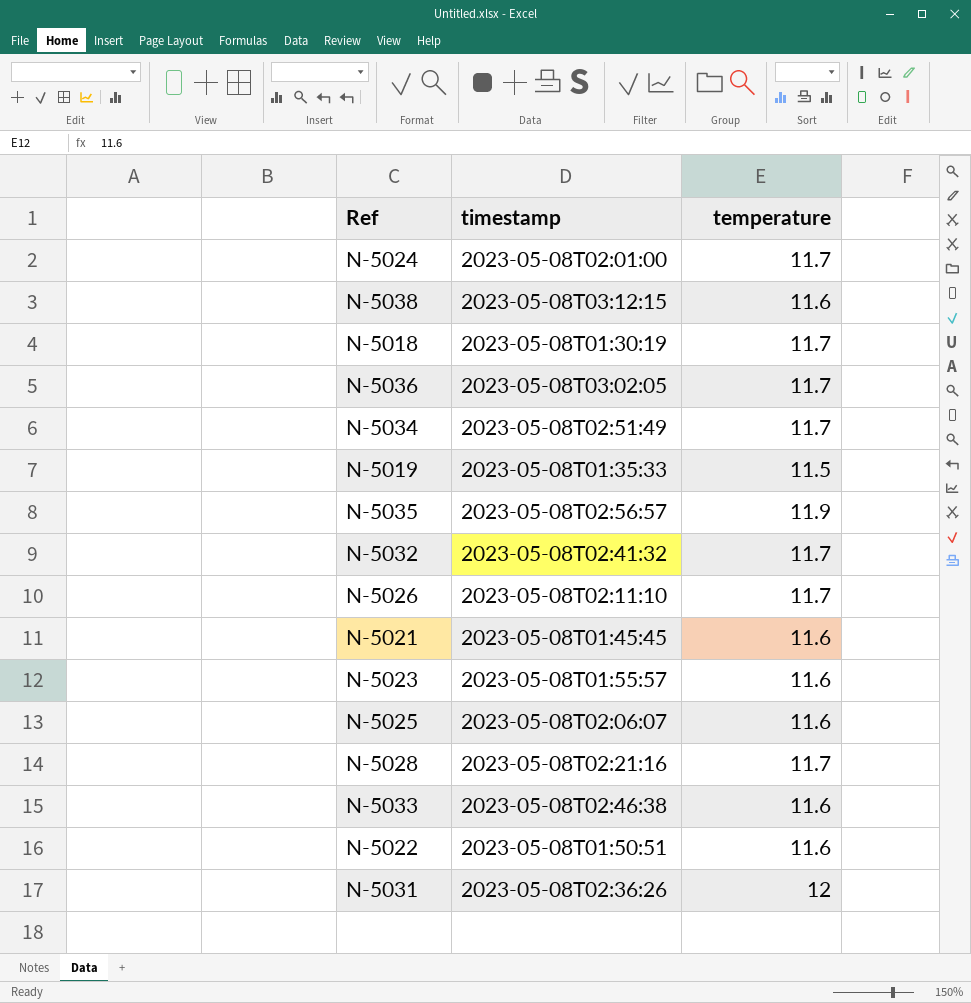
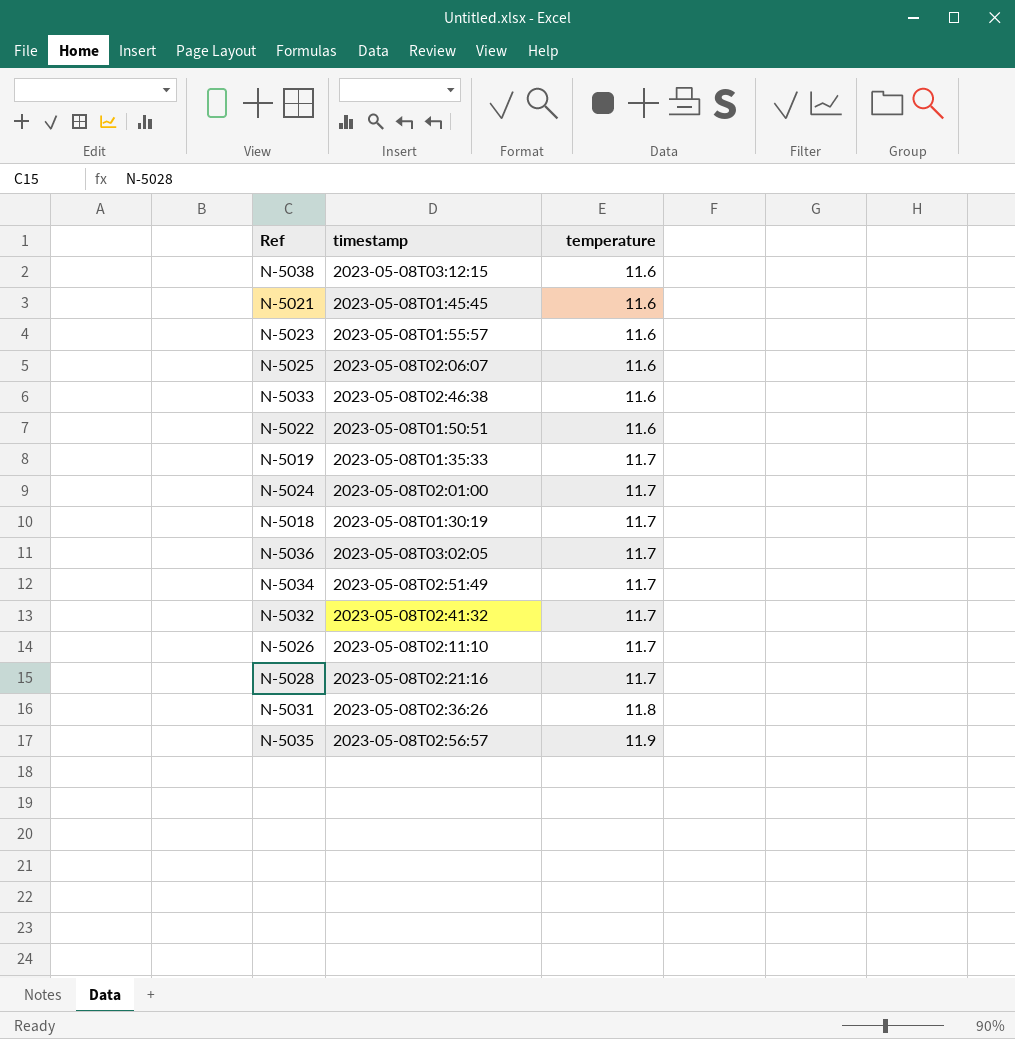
row order: none -> temperature ascending
N-5019 | temperature: 11.5 -> 11.7
N-5031 | temperature: 12 -> 11.8

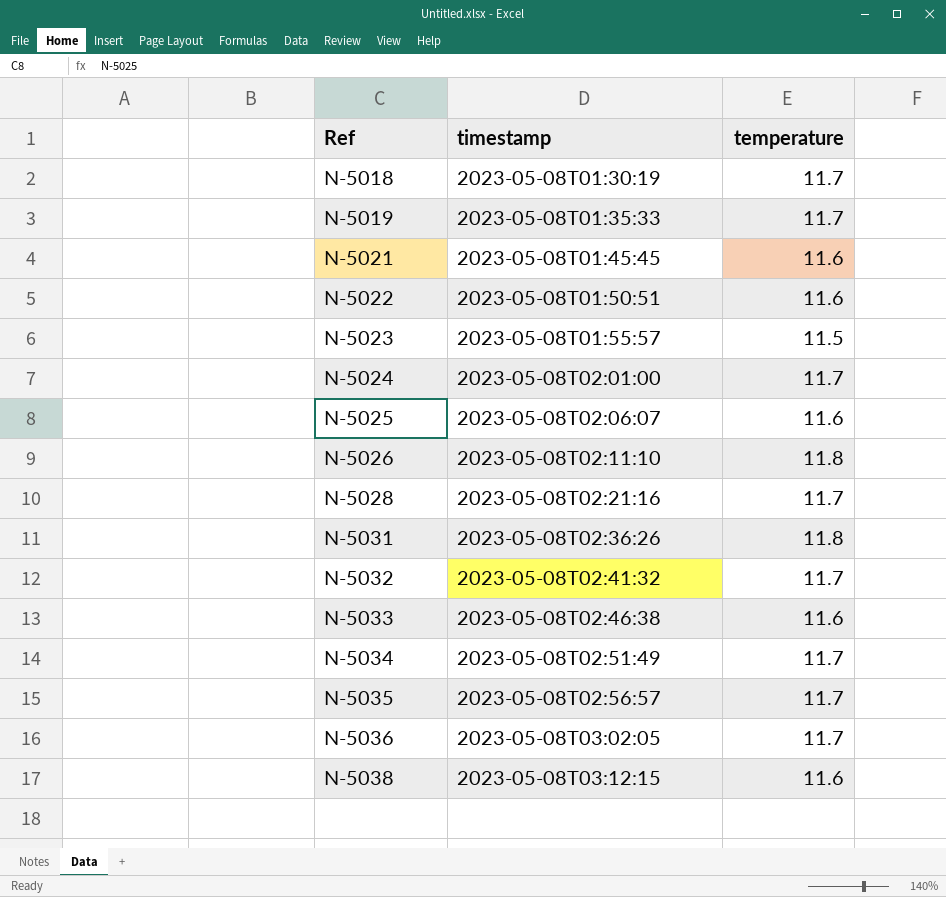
row order: temperature ascending -> Ref ascending
N-5023 | temperature: 11.6 -> 11.5
N-5026 | temperature: 11.7 -> 11.8
N-5035 | temperature: 11.9 -> 11.7

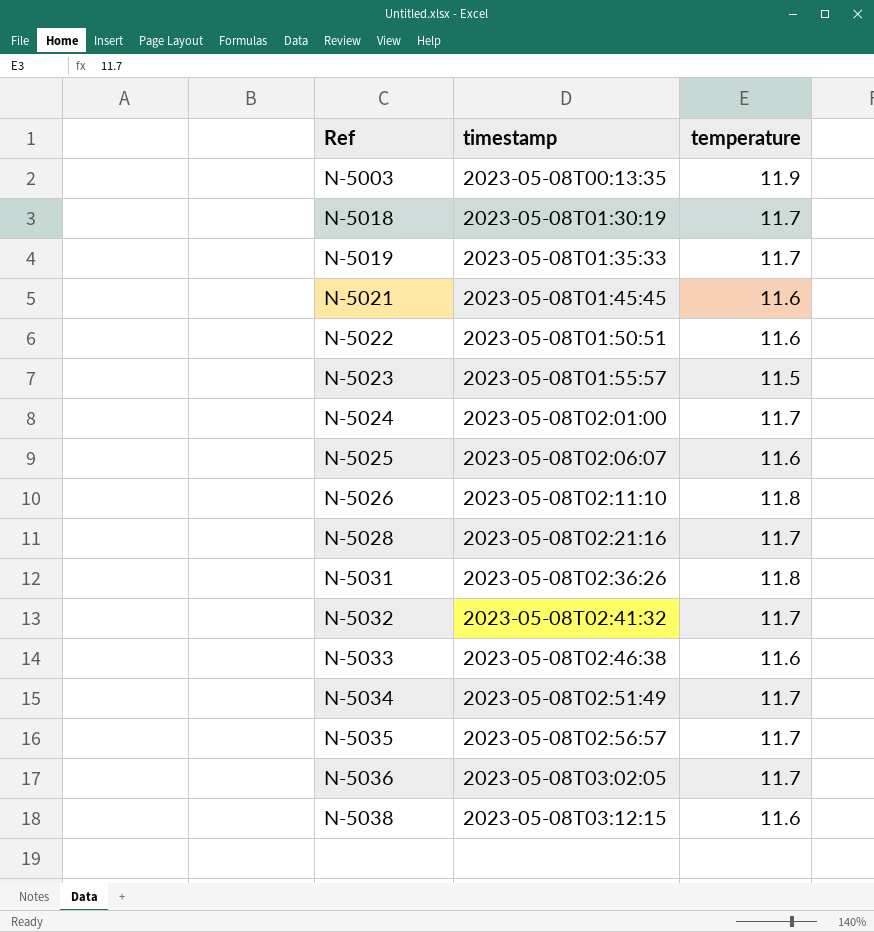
row N-5003: none -> 2023-05-08T00:13:35 | 11.9

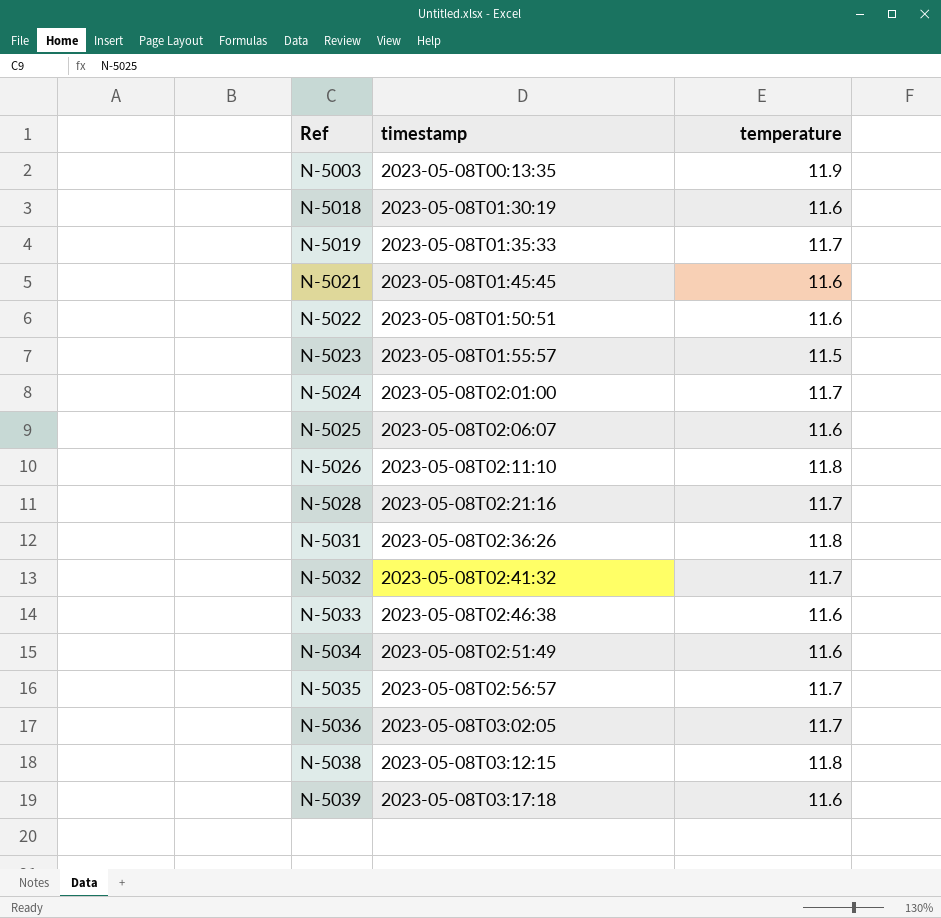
N-5018 | temperature: 11.7 -> 11.6
N-5034 | temperature: 11.7 -> 11.6
N-5038 | temperature: 11.6 -> 11.8
row N-5039: none -> 2023-05-08T03:17:18 | 11.6

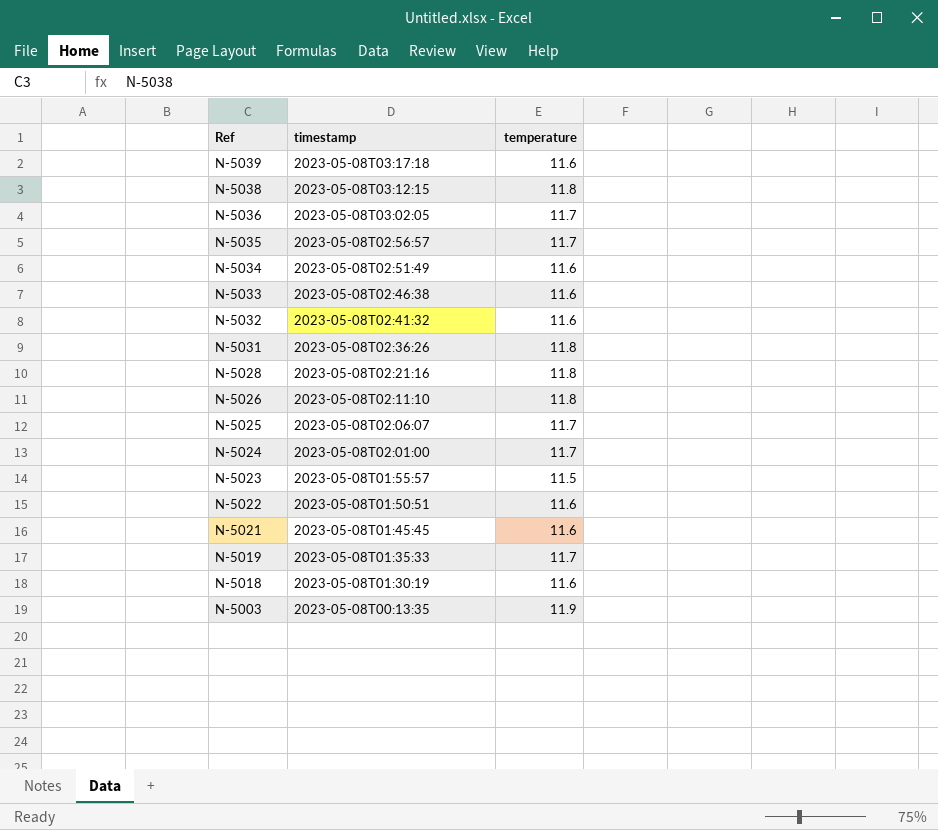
row order: Ref ascending -> Ref descending
N-5032 | temperature: 11.7 -> 11.6
N-5028 | temperature: 11.7 -> 11.8
N-5025 | temperature: 11.6 -> 11.7

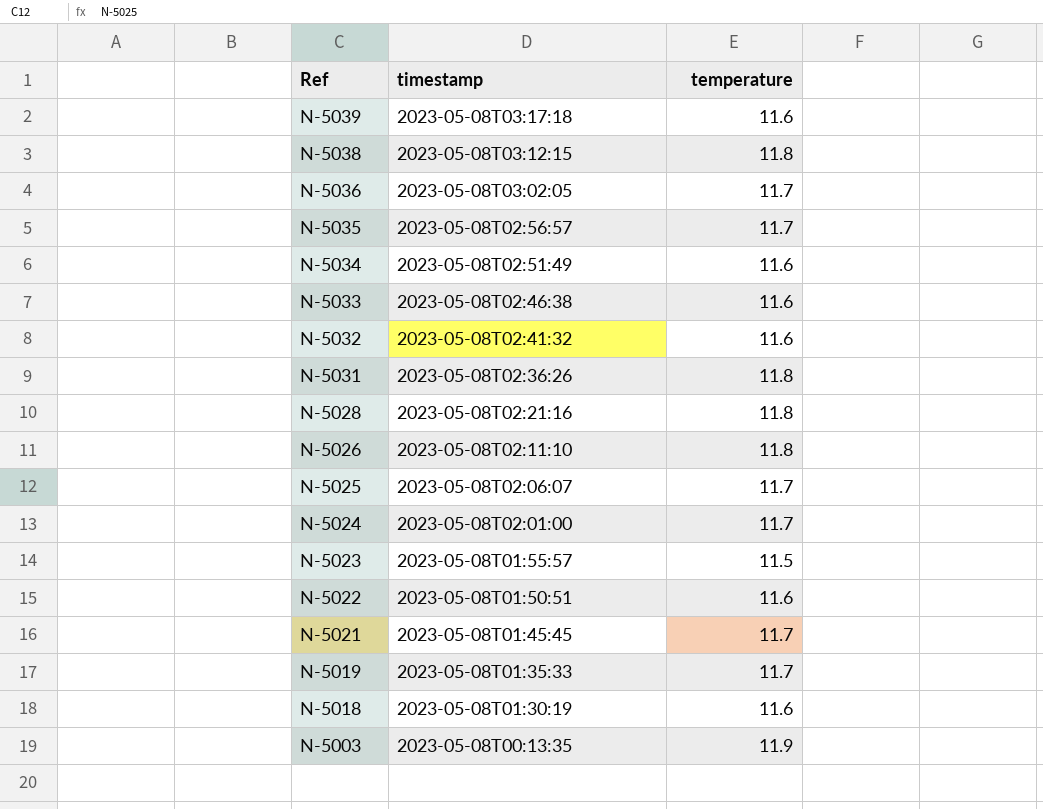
N-5021 | temperature: 11.6 -> 11.7

